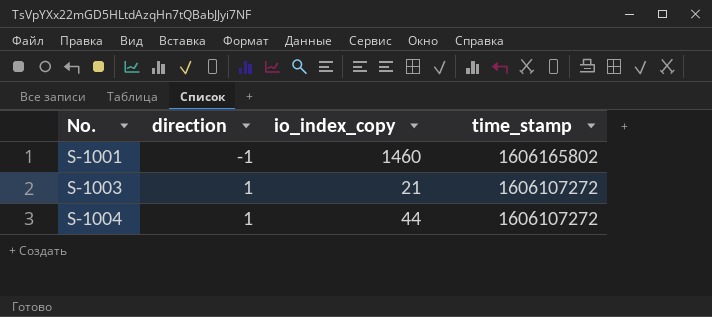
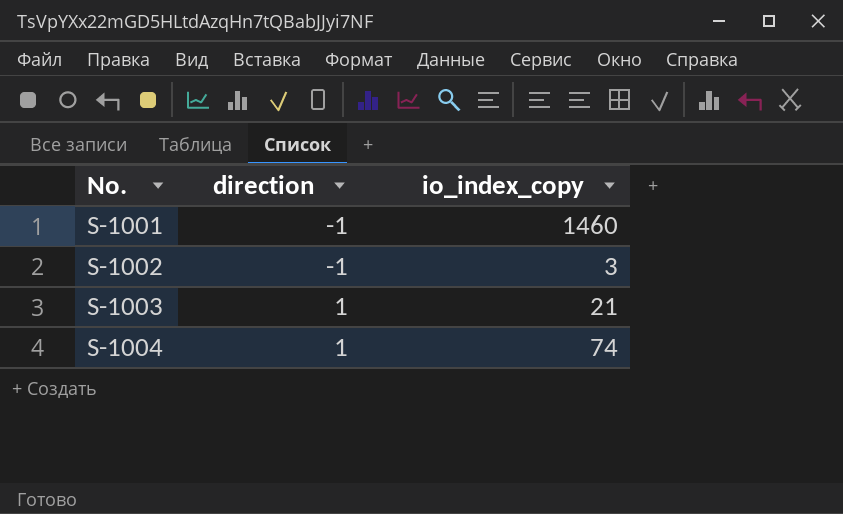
column time_stamp | position: 4 -> none
row S-1002: none -> -1 | 3
S-1004 | io_index_copy: 44 -> 74

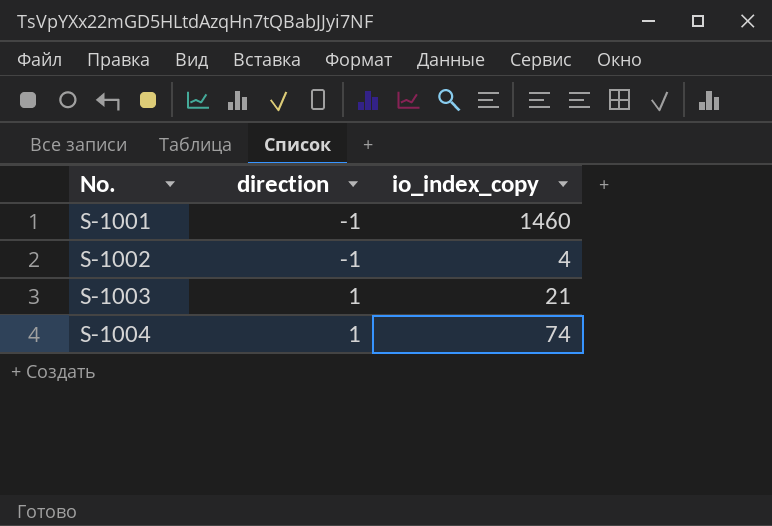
S-1002 | io_index_copy: 3 -> 4

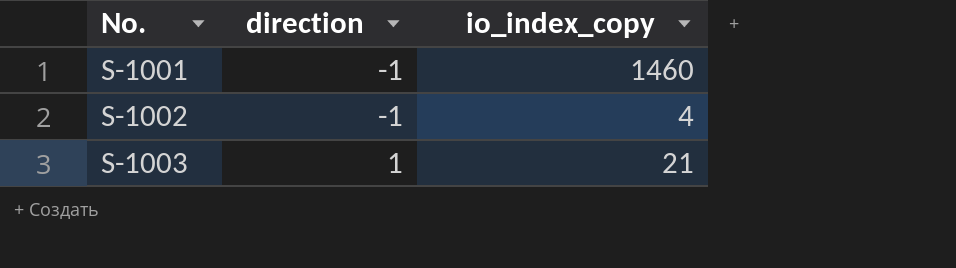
row S-1004: 1 | 74 -> none

